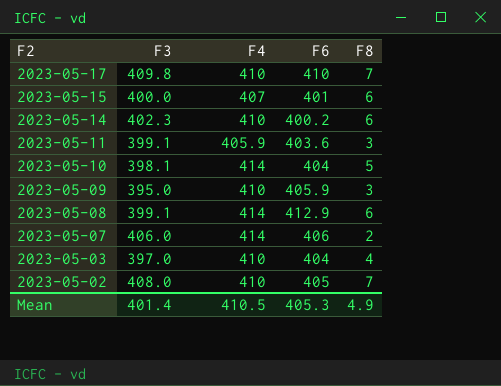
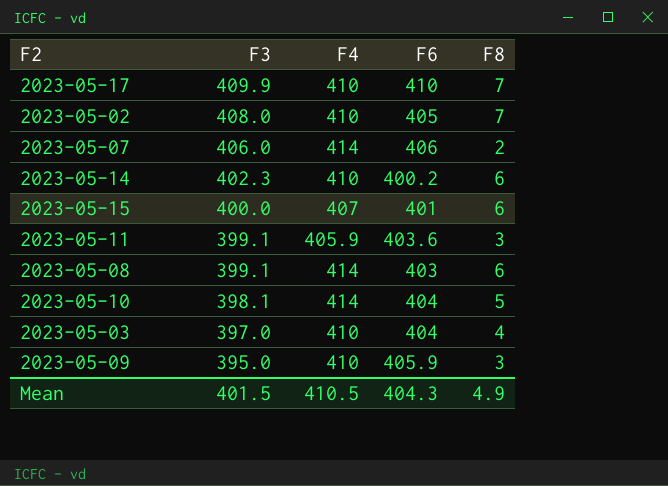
row order: F2 descending -> F3 descending
2023-05-17 | F3: 409.8 -> 409.9
2023-05-08 | F6: 412.9 -> 403
Mean | F3: 401.4 -> 401.5
Mean | F6: 405.3 -> 404.3

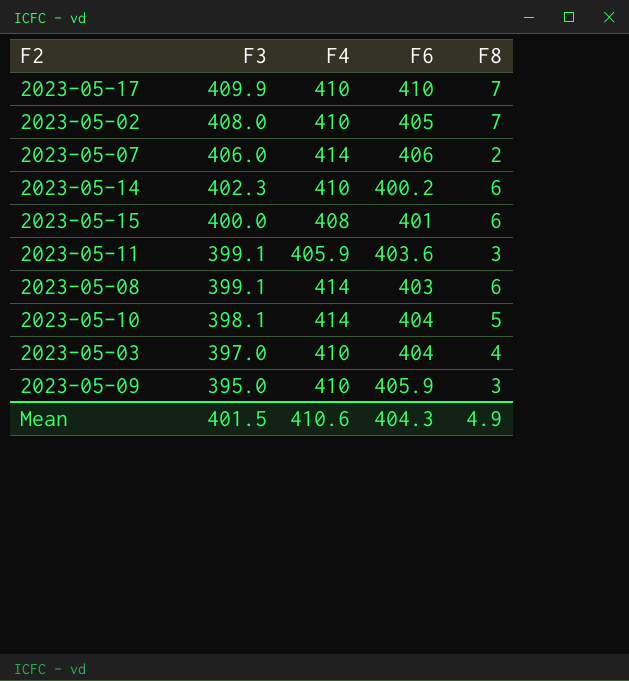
2023-05-15 | F4: 407 -> 408
Mean | F4: 410.5 -> 410.6

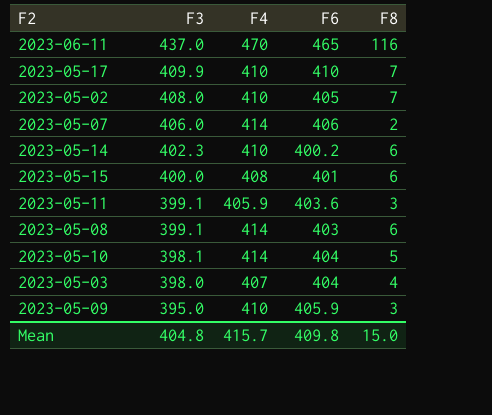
row 2023-06-11: none -> 437.0 | 470 | 465 | 116
2023-05-03 | F3: 397.0 -> 398.0
2023-05-03 | F4: 410 -> 407
Mean | F3: 401.5 -> 404.8
Mean | F4: 410.6 -> 415.7
Mean | F6: 404.3 -> 409.8
Mean | F8: 4.9 -> 15.0

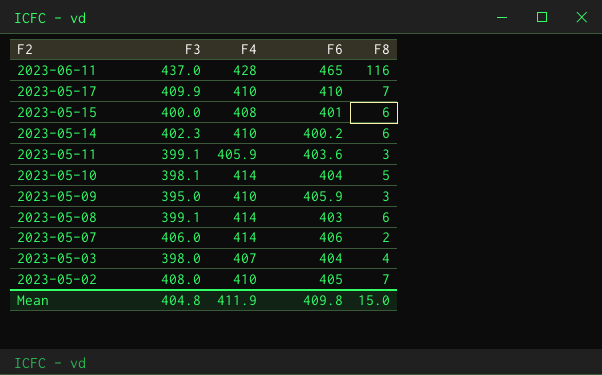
row order: F3 descending -> F2 descending
2023-06-11 | F4: 470 -> 428
Mean | F4: 415.7 -> 411.9

